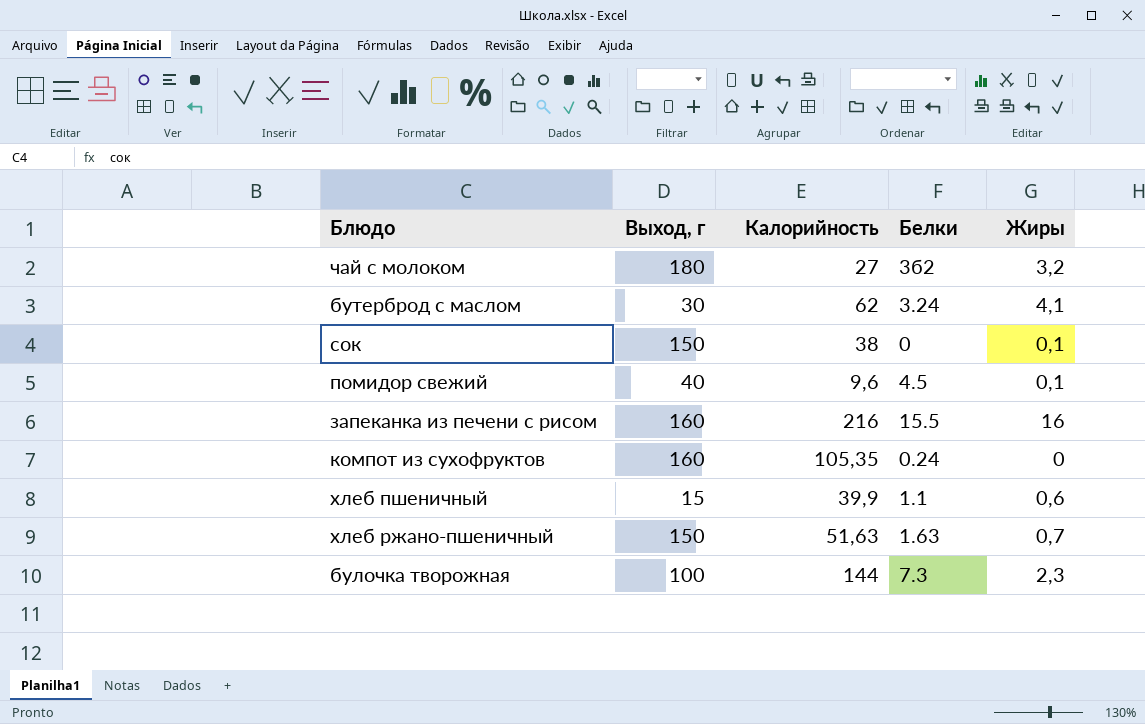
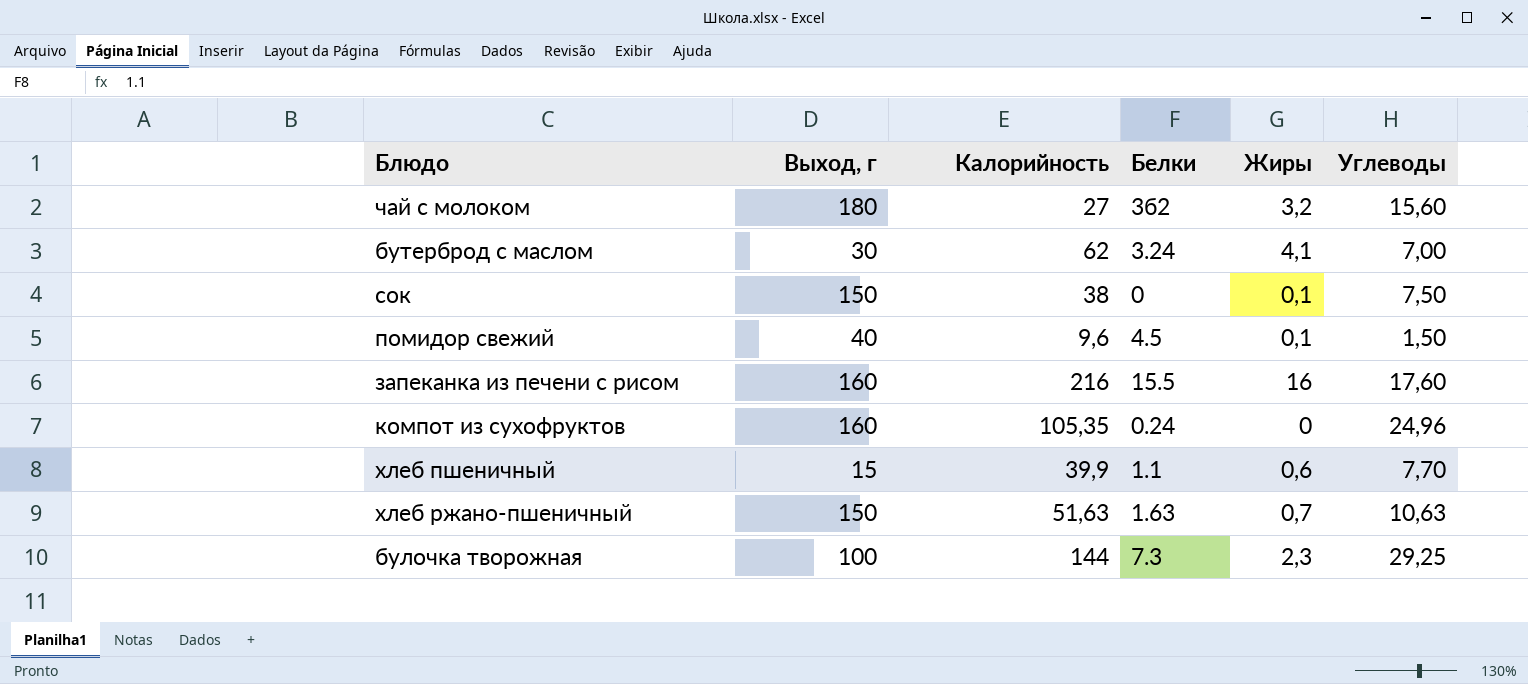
column Углеводы | position: none -> 6

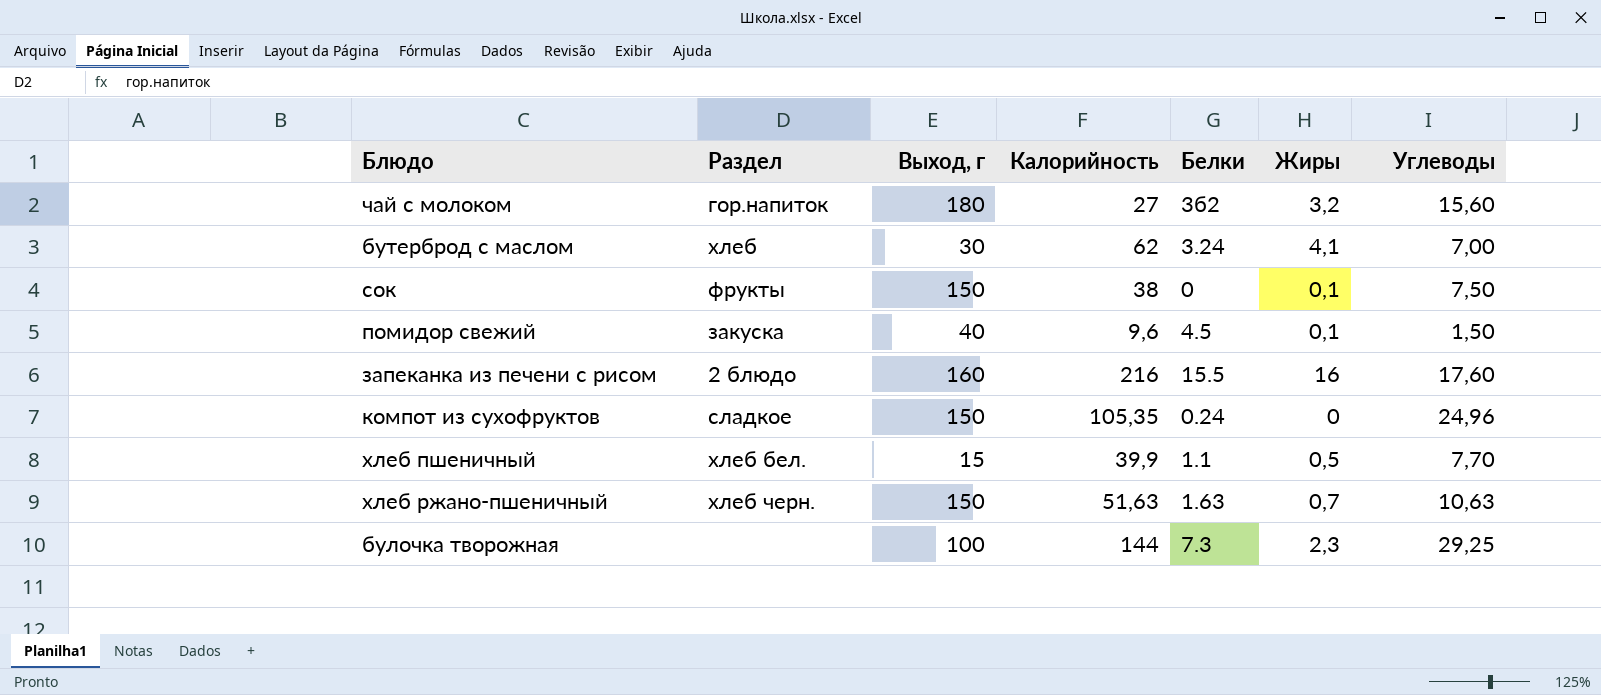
column Раздел | position: none -> 2
компот из сухофруктов | Выход, г: 160 -> 150
хлеб пшеничный | Жиры: 0,6 -> 0,5

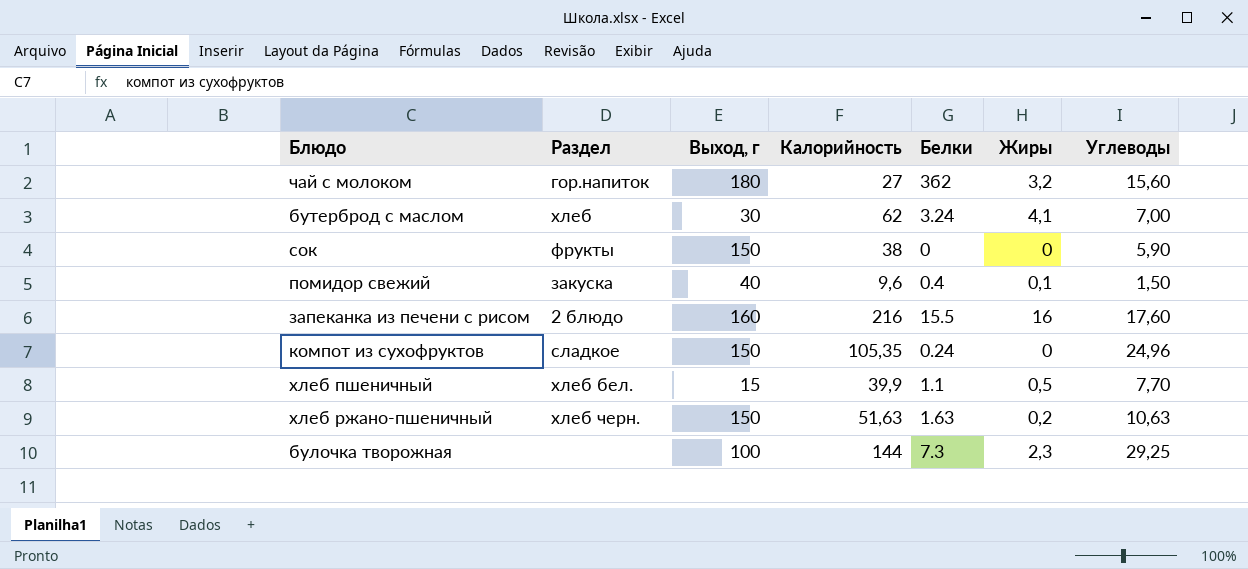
сок | Жиры: 0,1 -> 0
сок | Углеводы: 7,50 -> 5,90
помидор свежий | Белки: 4.5 -> 0.4
хлеб ржано-пшеничный | Жиры: 0,7 -> 0,2

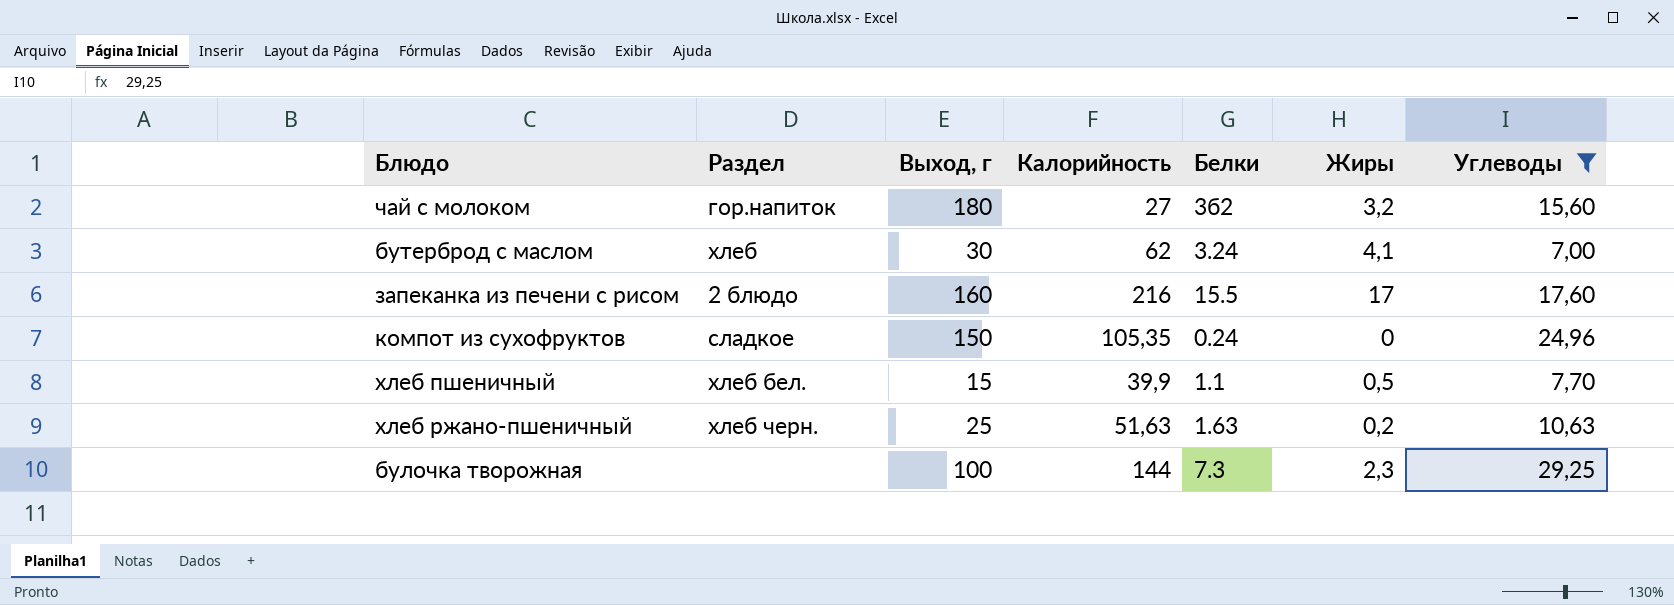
filter: none -> Углеводы >= 7,00
запеканка из печени с рисом | Жиры: 16 -> 17
хлеб ржано-пшеничный | Выход, г: 150 -> 25

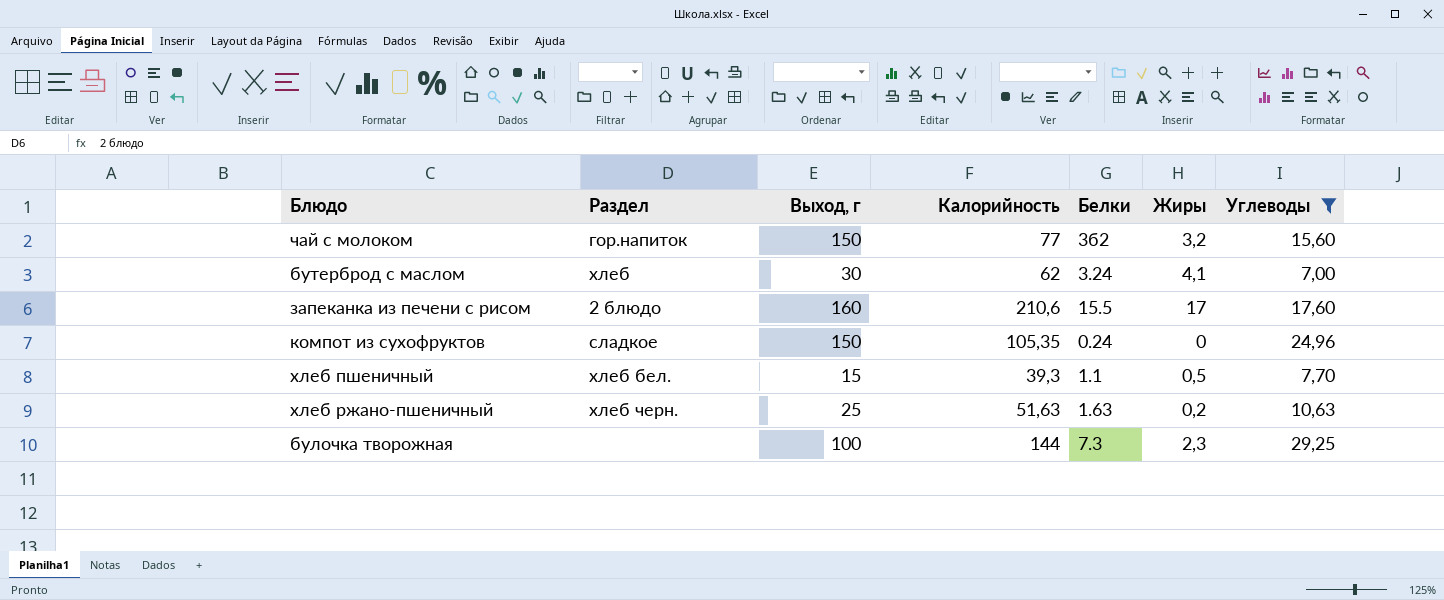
чай с молоком | Выход, г: 180 -> 150
чай с молоком | Калорийность: 27 -> 77
запеканка из печени с рисом | Калорийность: 216 -> 210,6
хлеб пшеничный | Калорийность: 39,9 -> 39,3

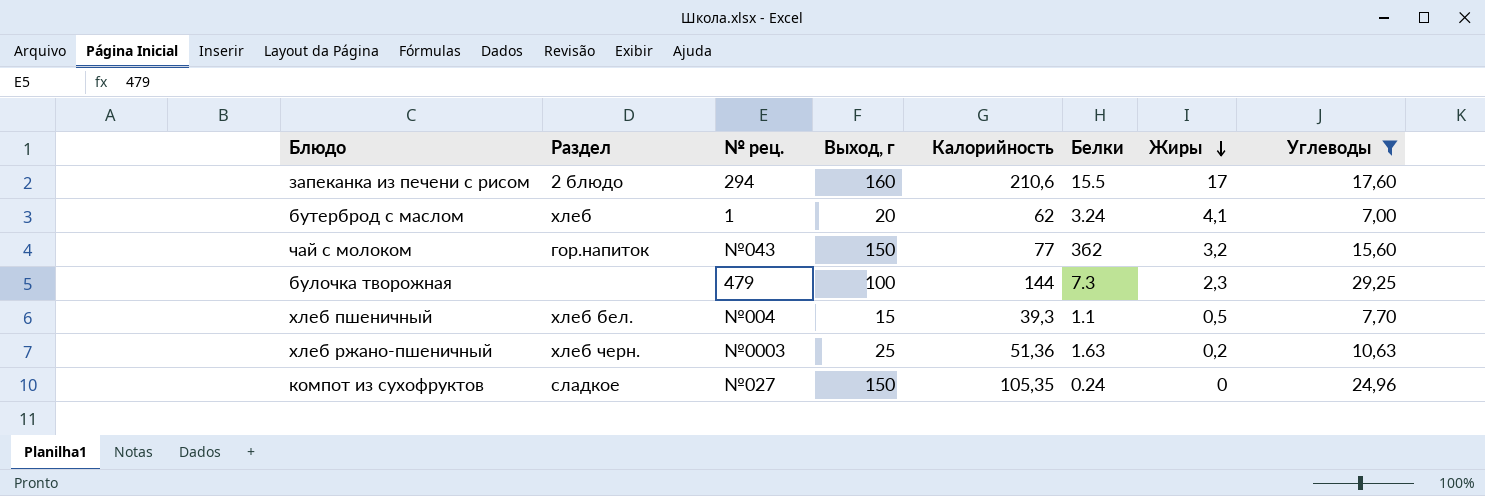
row order: none -> Жиры descending
column № рец. | position: none -> 3
бутерброд с маслом | Выход, г: 30 -> 20
хлеб ржано-пшеничный | Калорийность: 51,63 -> 51,36

